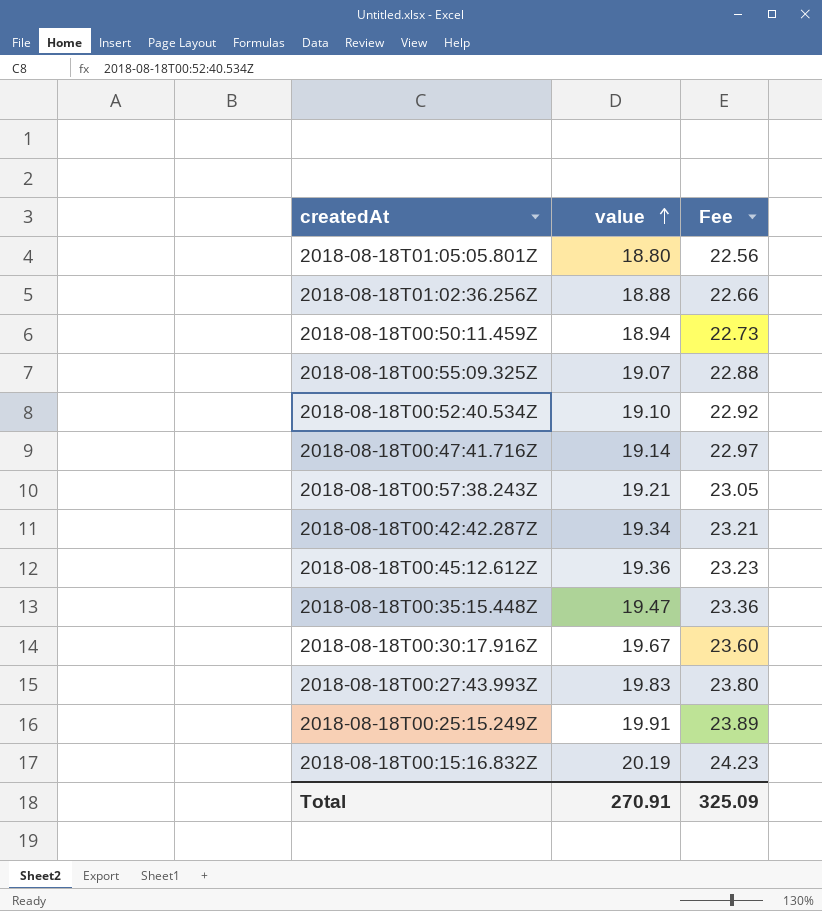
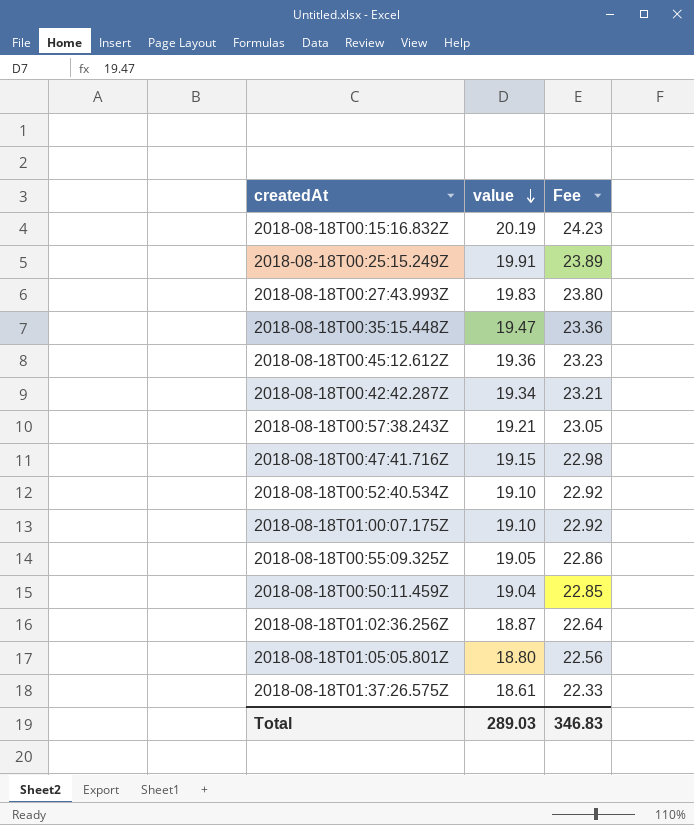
row order: value ascending -> value descending
row 2018-08-18T00:30:17.916Z: 19.67 | 23.60 -> none
2018-08-18T00:47:41.716Z | value: 19.14 -> 19.15
2018-08-18T00:47:41.716Z | Fee: 22.97 -> 22.98
row 2018-08-18T01:00:07.175Z: none -> 19.10 | 22.92
2018-08-18T00:55:09.325Z | value: 19.07 -> 19.05
2018-08-18T00:55:09.325Z | Fee: 22.88 -> 22.86
2018-08-18T00:50:11.459Z | value: 18.94 -> 19.04
2018-08-18T00:50:11.459Z | Fee: 22.73 -> 22.85
2018-08-18T01:02:36.256Z | value: 18.88 -> 18.87
2018-08-18T01:02:36.256Z | Fee: 22.66 -> 22.64
row 2018-08-18T01:37:26.575Z: none -> 18.61 | 22.33
Total | value: 270.91 -> 289.03
Total | Fee: 325.09 -> 346.83

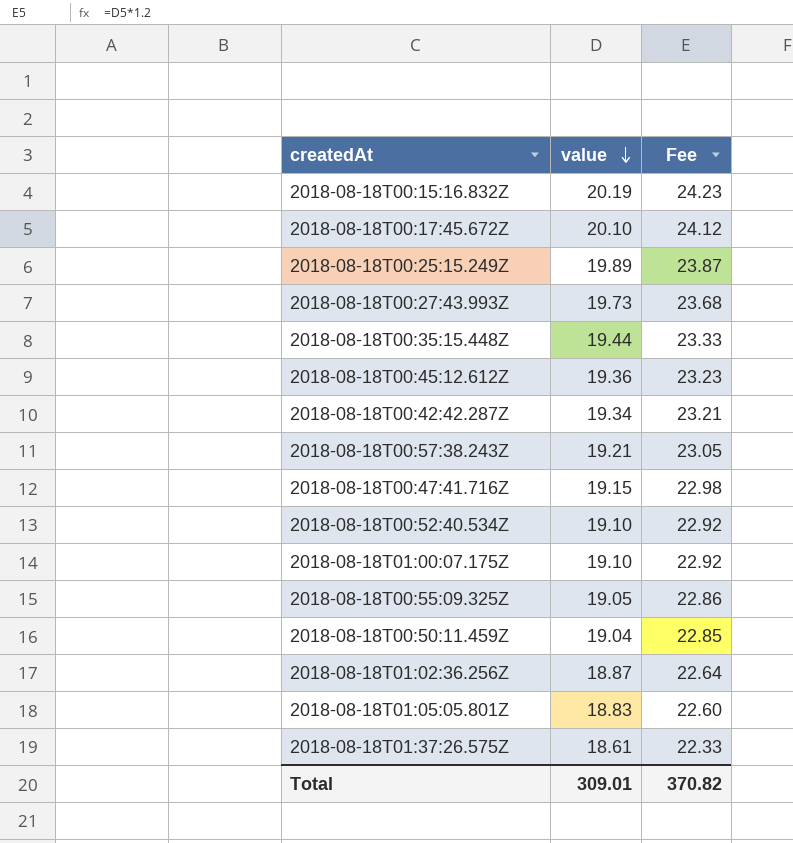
row 2018-08-18T00:17:45.672Z: none -> 20.10 | 24.12
2018-08-18T00:25:15.249Z | value: 19.91 -> 19.89
2018-08-18T00:25:15.249Z | Fee: 23.89 -> 23.87
2018-08-18T00:27:43.993Z | value: 19.83 -> 19.73
2018-08-18T00:27:43.993Z | Fee: 23.80 -> 23.68
2018-08-18T00:35:15.448Z | value: 19.47 -> 19.44
2018-08-18T00:35:15.448Z | Fee: 23.36 -> 23.33
2018-08-18T01:05:05.801Z | value: 18.80 -> 18.83
2018-08-18T01:05:05.801Z | Fee: 22.56 -> 22.60
Total | value: 289.03 -> 309.01
Total | Fee: 346.83 -> 370.82

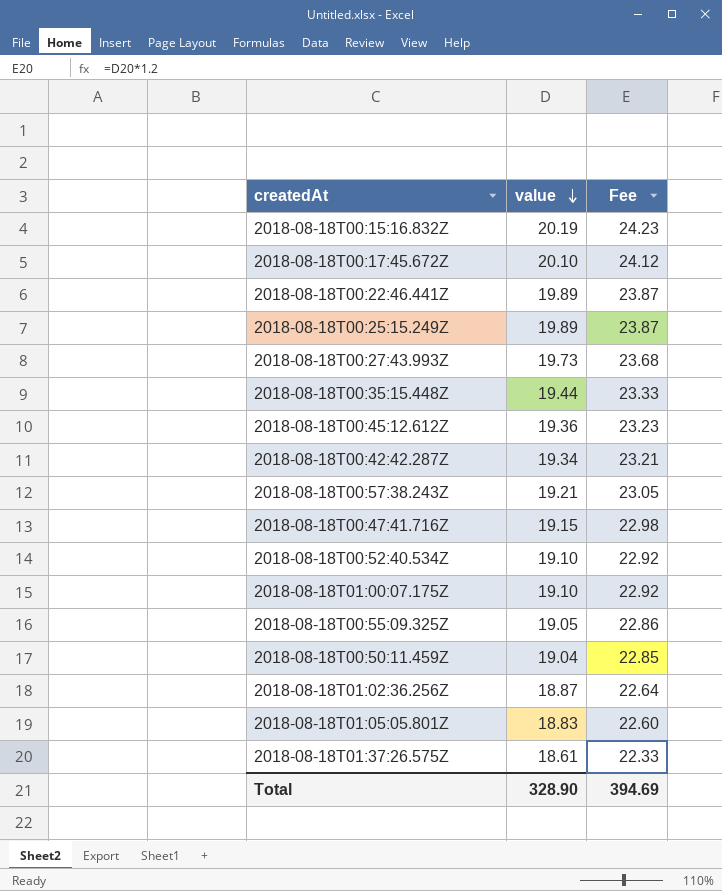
row 2018-08-18T00:22:46.441Z: none -> 19.89 | 23.87
Total | value: 309.01 -> 328.90
Total | Fee: 370.82 -> 394.69

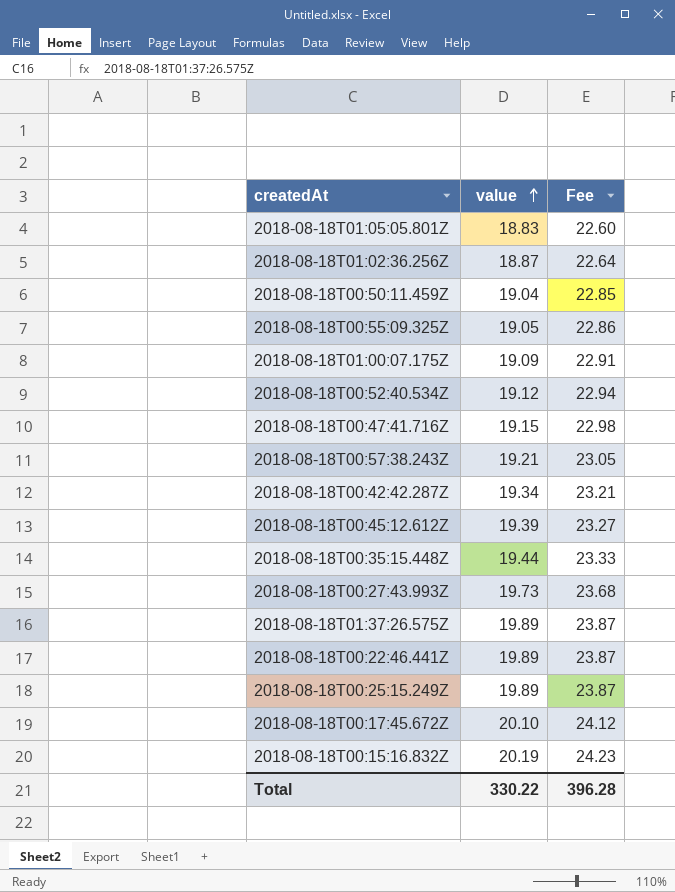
row order: value descending -> value ascending
2018-08-18T01:00:07.175Z | value: 19.10 -> 19.09
2018-08-18T01:00:07.175Z | Fee: 22.92 -> 22.91
2018-08-18T00:52:40.534Z | value: 19.10 -> 19.12
2018-08-18T00:52:40.534Z | Fee: 22.92 -> 22.94
2018-08-18T00:45:12.612Z | value: 19.36 -> 19.39
2018-08-18T00:45:12.612Z | Fee: 23.23 -> 23.27
2018-08-18T01:37:26.575Z | value: 18.61 -> 19.89
2018-08-18T01:37:26.575Z | Fee: 22.33 -> 23.87
Total | value: 328.90 -> 330.22
Total | Fee: 394.69 -> 396.28

